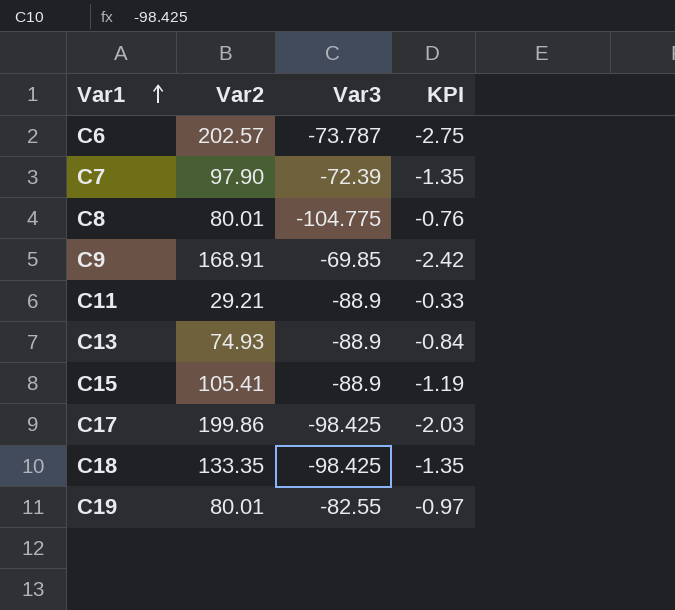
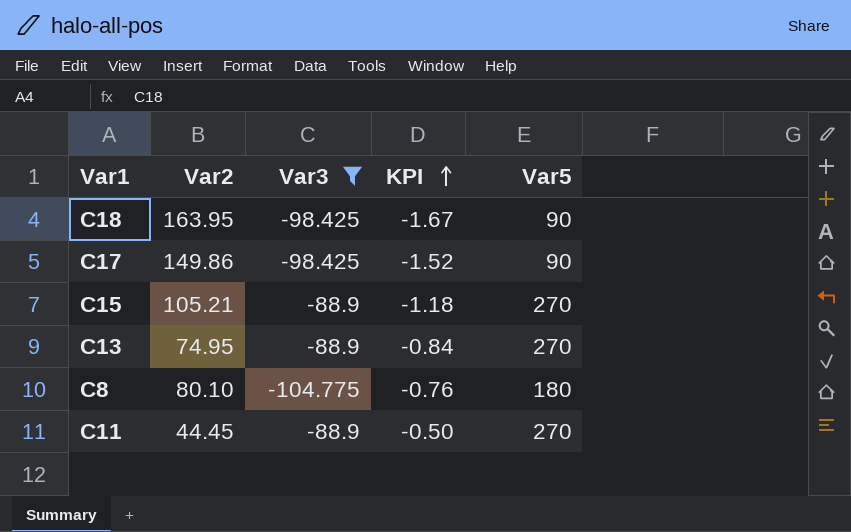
filter: none -> Var3 <= -88.9
row order: Var1 ascending -> KPI ascending
column Var5 | position: none -> 5
C18 | Var2: 133.35 -> 163.95
C18 | KPI: -1.35 -> -1.67
C17 | Var2: 199.86 -> 149.86
C17 | KPI: -2.03 -> -1.52
C15 | Var2: 105.41 -> 105.21
C15 | KPI: -1.19 -> -1.18
C13 | Var2: 74.93 -> 74.95
C8 | Var2: 80.01 -> 80.10
C11 | Var2: 29.21 -> 44.45
C11 | KPI: -0.33 -> -0.50

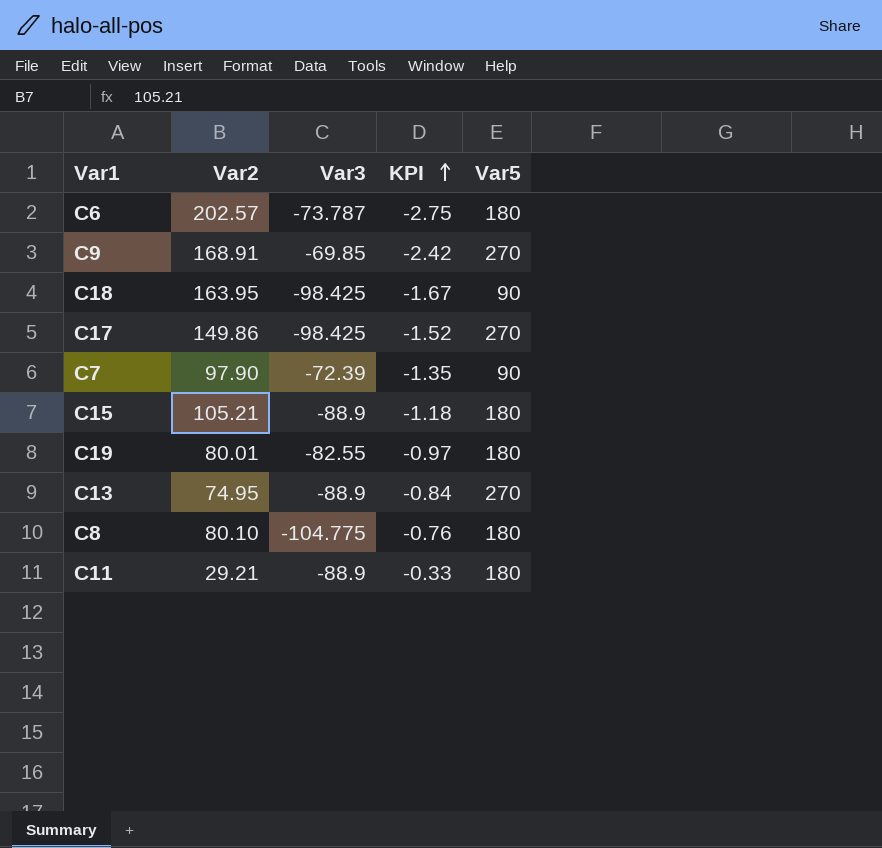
filter: Var3 <= -88.9 -> none
C17 | Var5: 90 -> 270
C15 | Var5: 270 -> 180
C11 | Var2: 44.45 -> 29.21
C11 | KPI: -0.50 -> -0.33
C11 | Var5: 270 -> 180

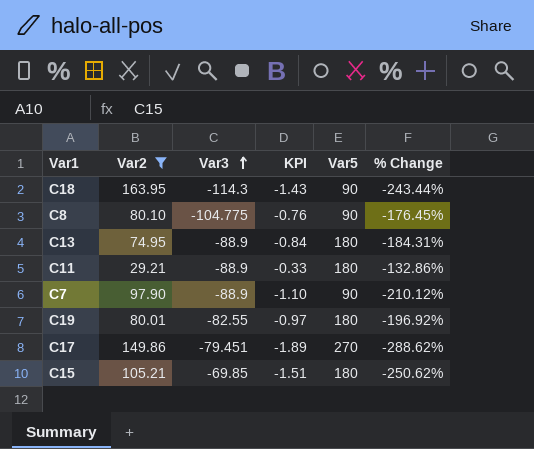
filter: none -> Var2 <= 163.95
row order: KPI ascending -> Var3 ascending
column % Change | formula: none -> ([Var2] - [Var3]) / [Var3]
C18 | Var3: -98.425 -> -114.3
C18 | KPI: -1.67 -> -1.43
C8 | Var5: 180 -> 90
C13 | Var5: 270 -> 180
C7 | Var3: -72.39 -> -88.9
C7 | KPI: -1.35 -> -1.10
C17 | Var3: -98.425 -> -79.451
C17 | KPI: -1.52 -> -1.89
C15 | Var3: -88.9 -> -69.85
C15 | KPI: -1.18 -> -1.51

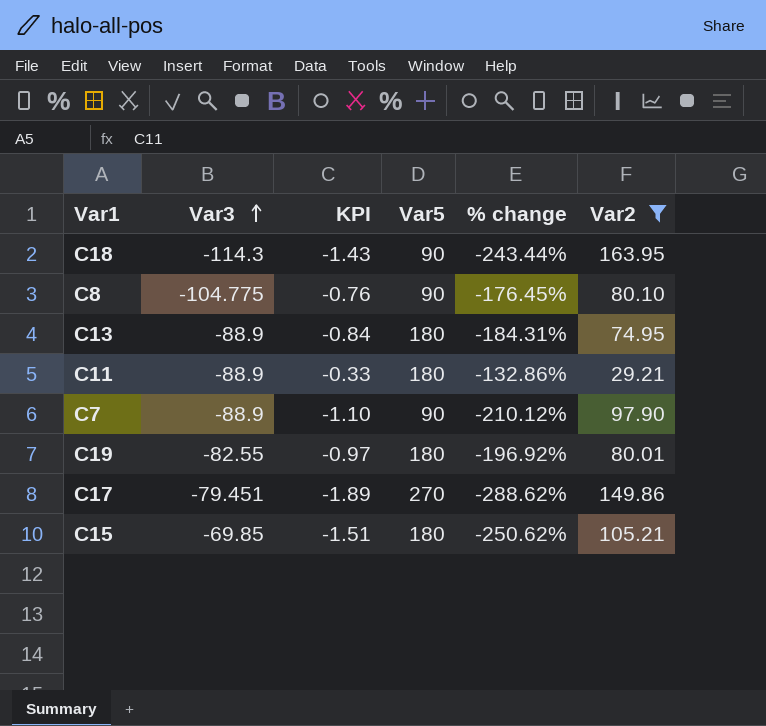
column name: % Change -> % change
column Var2 | position: 2 -> 6

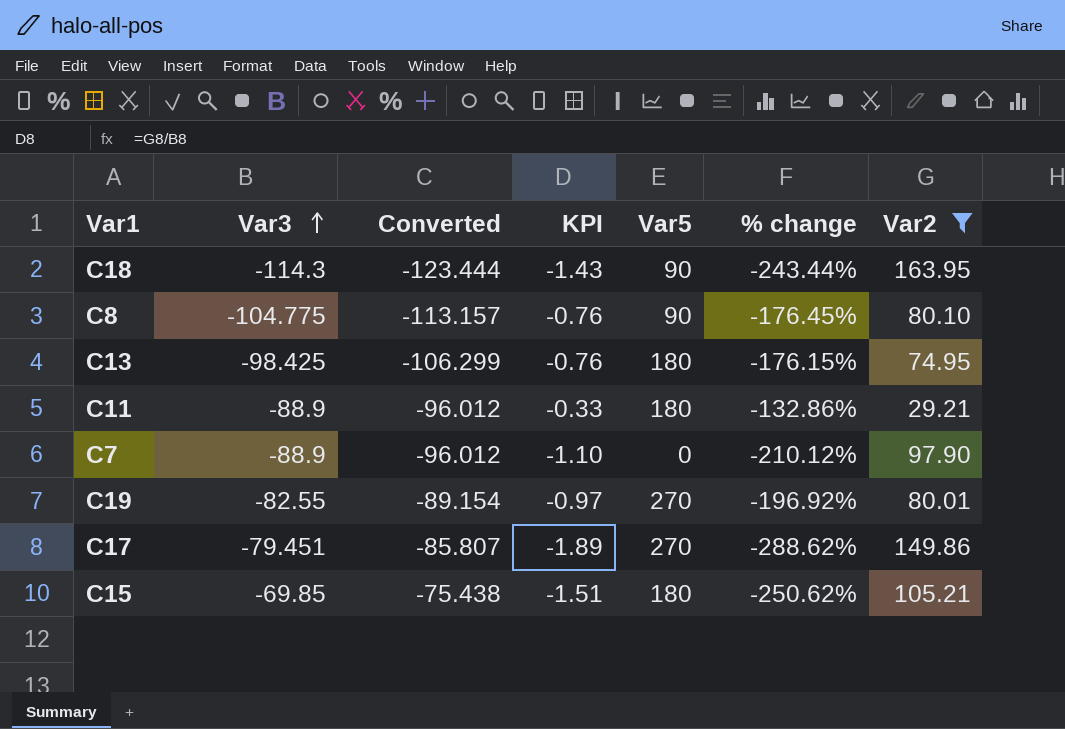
column Converted | formula: none -> [Var3] * 1.08
C13 | Var3: -88.9 -> -98.425
C13 | KPI: -0.84 -> -0.76
C13 | % change: -184.31% -> -176.15%
C7 | Var5: 90 -> 0
C19 | Var5: 180 -> 270

